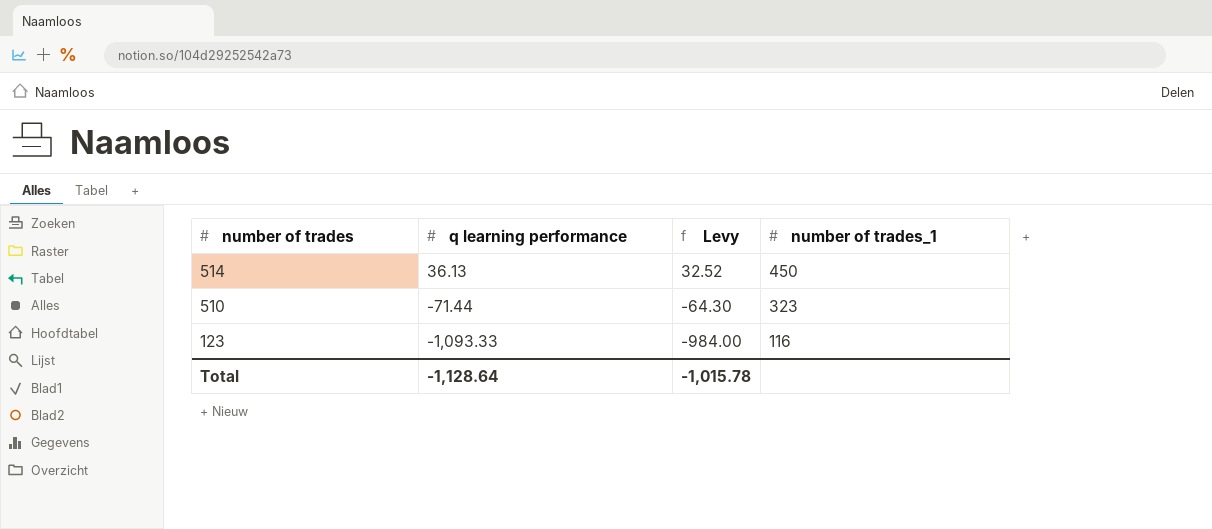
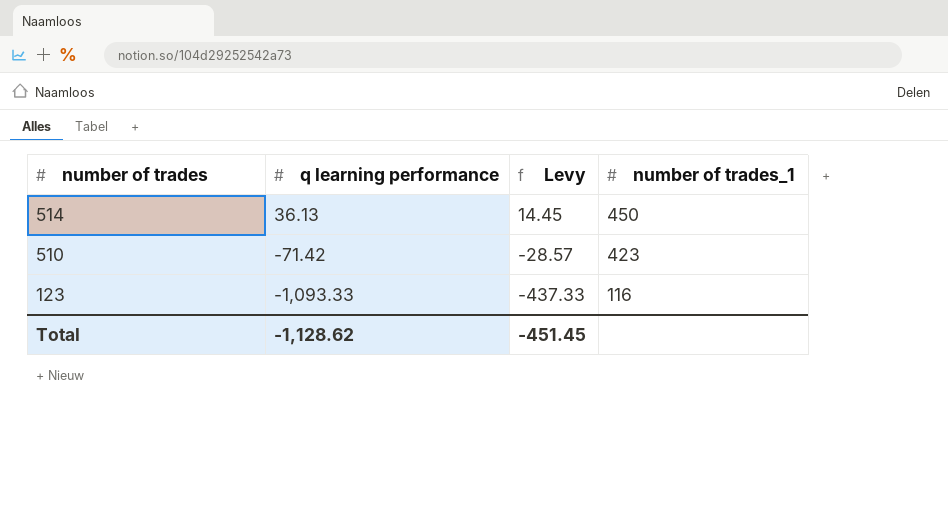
column Levy | formula: [q learning performance] * 0.9 -> [q learning performance] * 0.4
510 | q learning performance: -71.44 -> -71.42
510 | number of trades_1: 323 -> 423
Total | q learning performance: -1,128.64 -> -1,128.62
Total | Levy: -1,015.78 -> -451.45

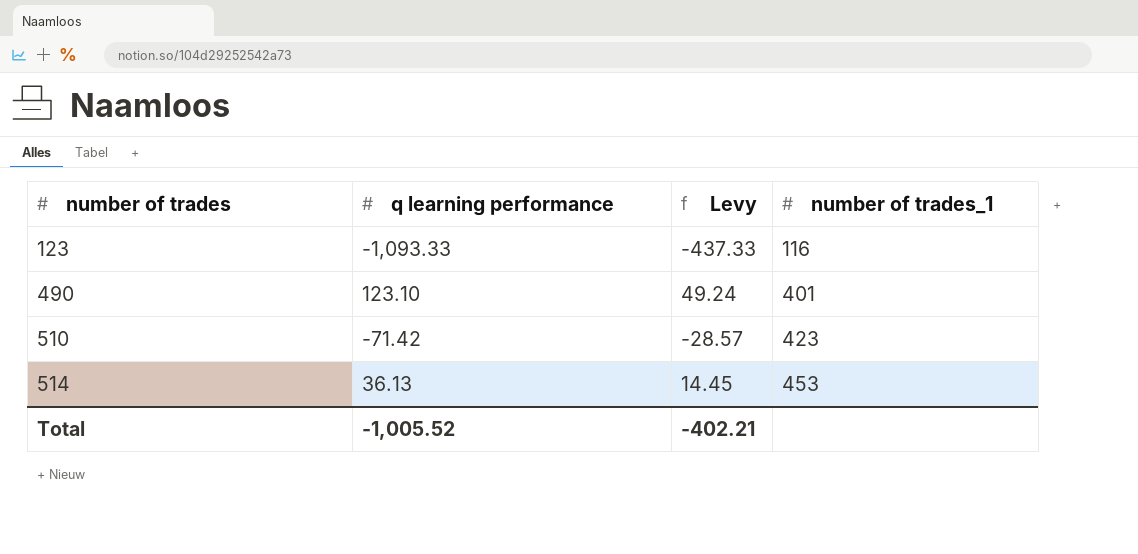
row order: number of trades descending -> number of trades ascending
row 490: none -> 123.10 | 49.24 | 401
514 | number of trades_1: 450 -> 453
Total | q learning performance: -1,128.62 -> -1,005.52
Total | Levy: -451.45 -> -402.21

